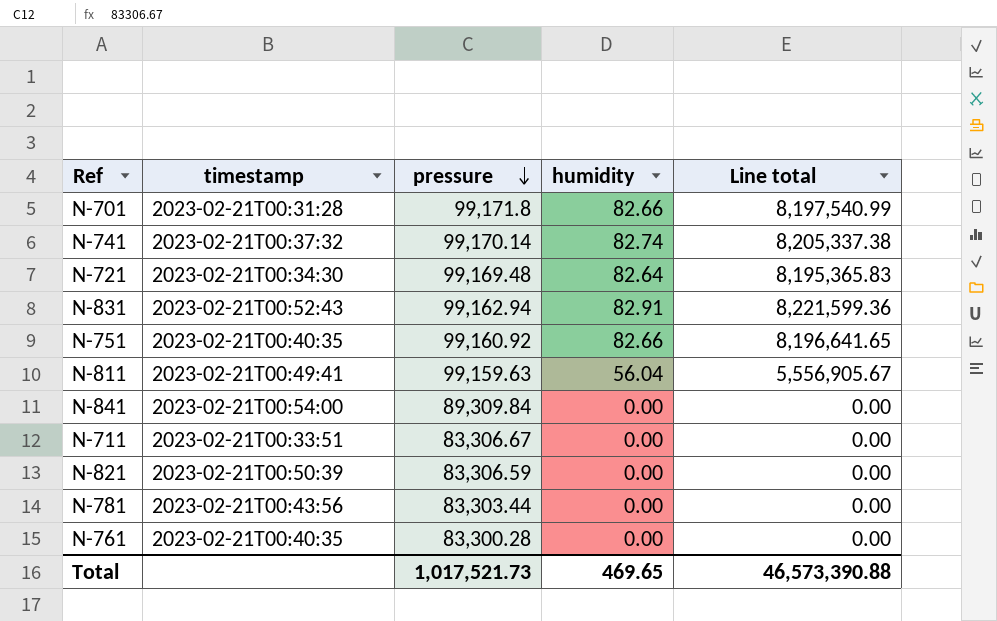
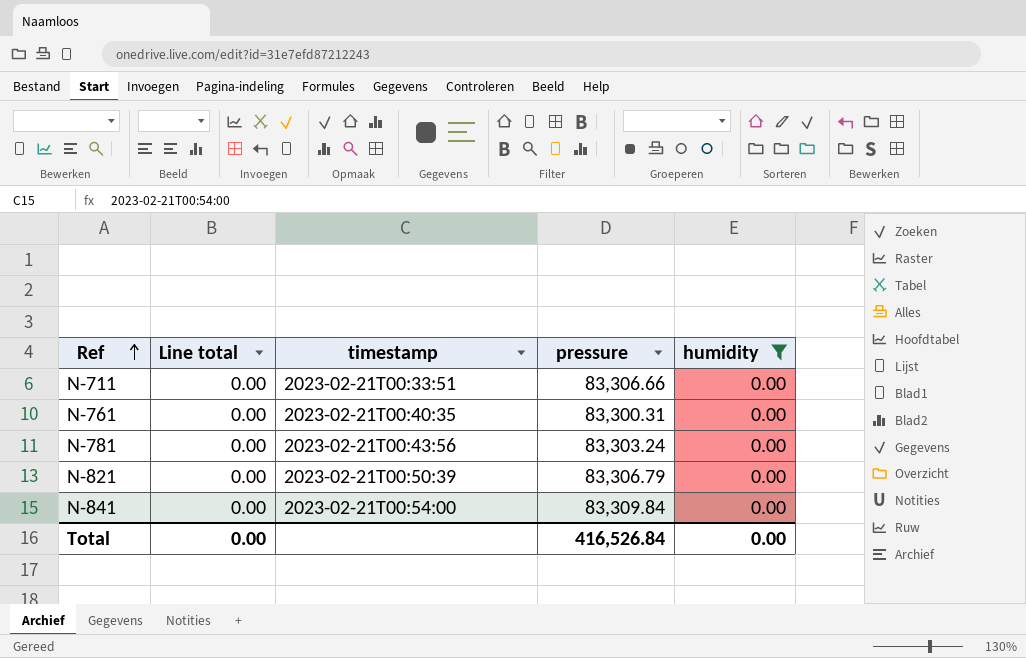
filter: none -> humidity = 0.00
row order: pressure descending -> Ref ascending
column Line total | position: 5 -> 2
N-711 | pressure: 83,306.67 -> 83,306.66
N-761 | pressure: 83,300.28 -> 83,300.31
N-781 | pressure: 83,303.44 -> 83,303.24
N-821 | pressure: 83,306.59 -> 83,306.79
N-841 | pressure: 89,309.84 -> 83,309.84
Total | Line total: 46,573,390.88 -> 0.00
Total | pressure: 1,017,521.73 -> 416,526.84
Total | humidity: 469.65 -> 0.00

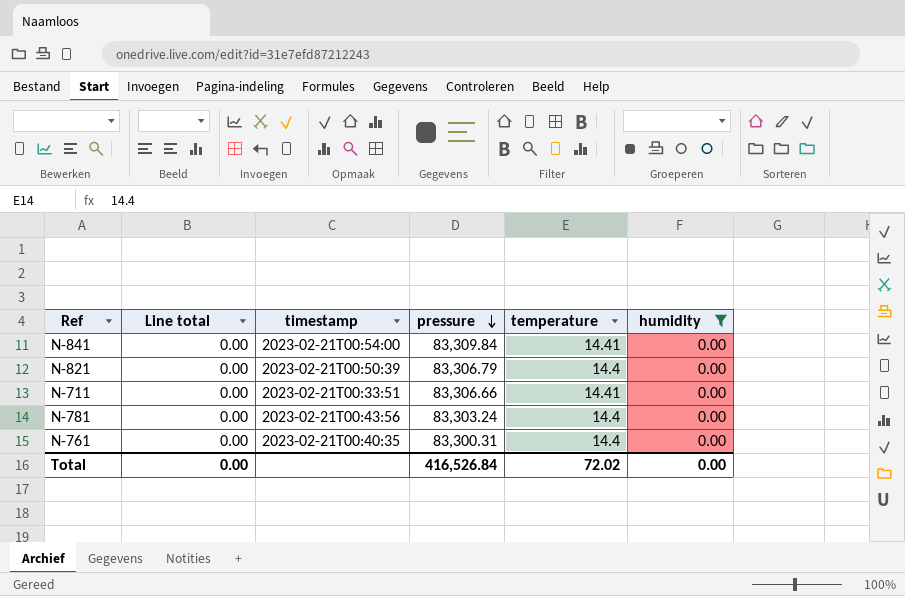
row order: Ref ascending -> pressure descending
column temperature | position: none -> 5

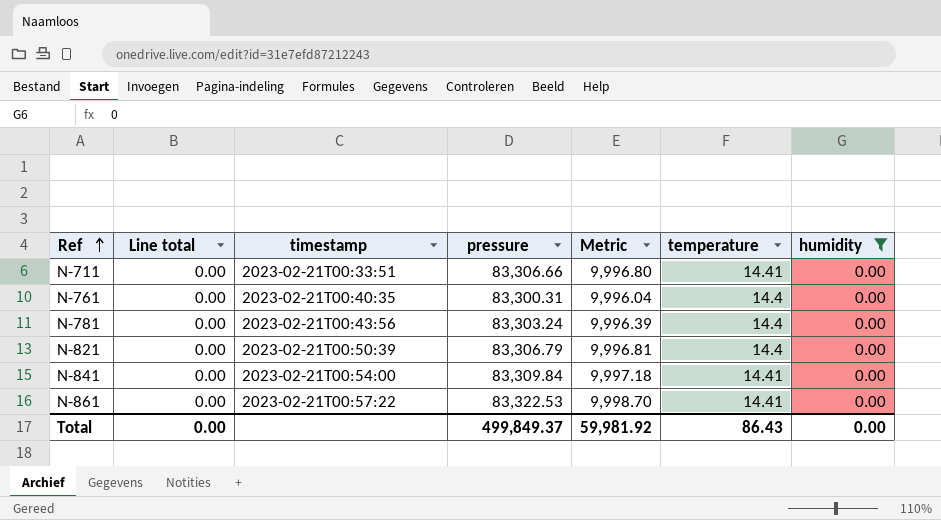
row order: pressure descending -> Ref ascending
column Metric | formula: none -> [pressure] * 0.12
row N-861: none -> 0.00 | 2023-02-21T00:57:22 | 83,322.53 | 9,998.70 | 14.41 | 0.00
Total | pressure: 416,526.84 -> 499,849.37
Total | temperature: 72.02 -> 86.43

